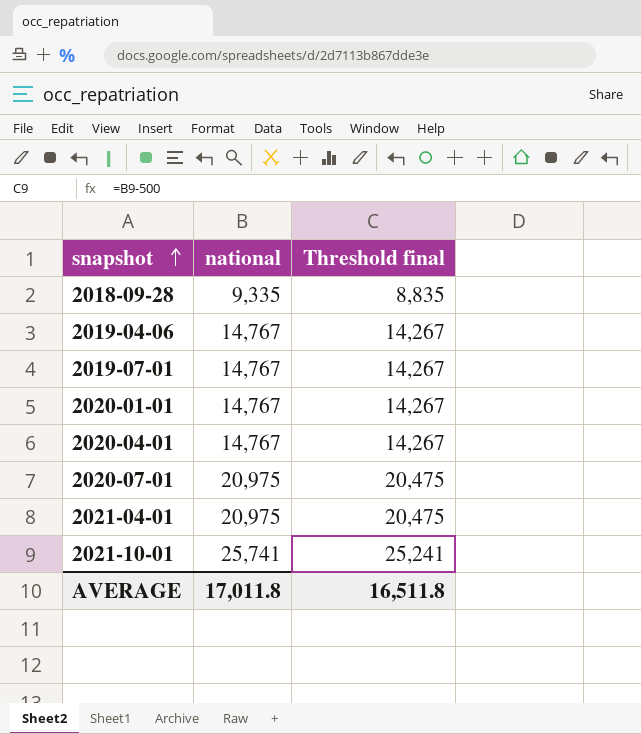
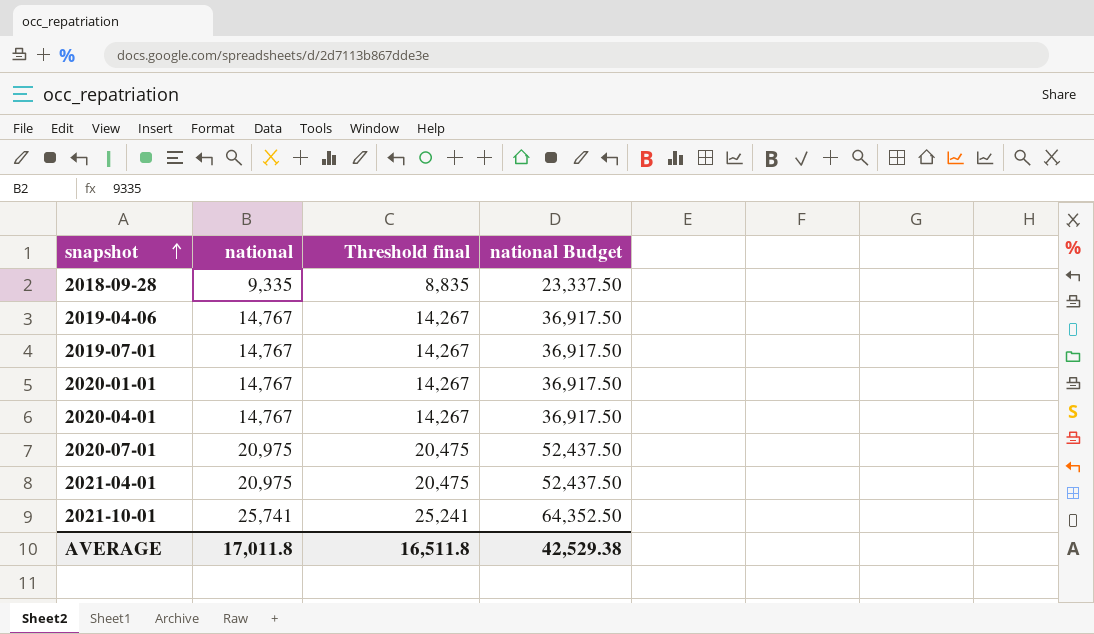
column national Budget | formula: none -> [national] * 2.5

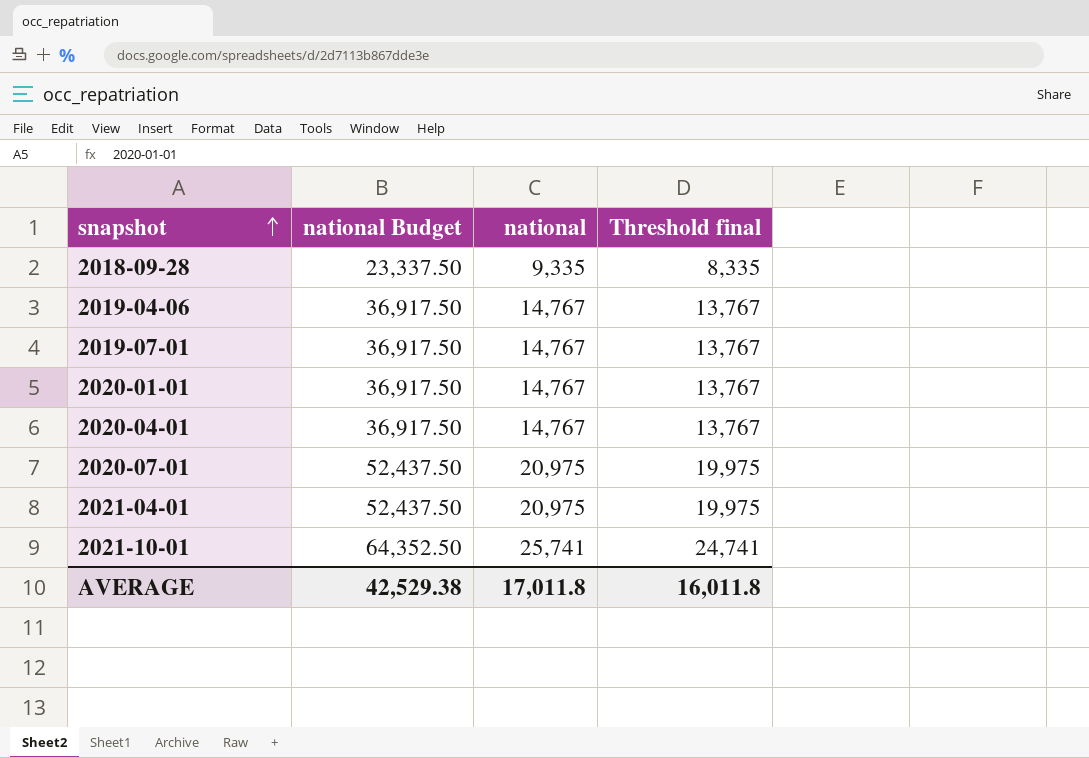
column national Budget | position: 4 -> 2
column Threshold final | formula: [national] - 500 -> [national] - 1000
AVERAGE | Threshold final: 16,511.8 -> 16,011.8

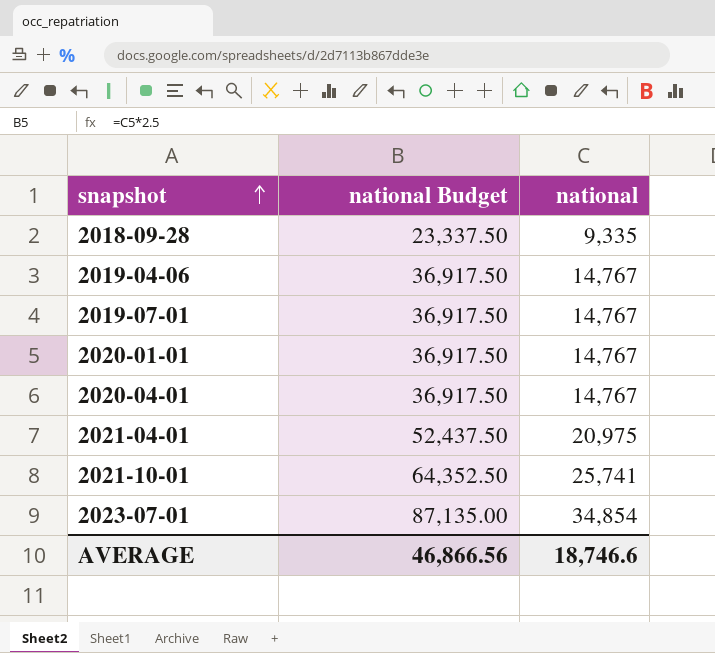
column Threshold final | formula: [national] - 1000 -> none
row 2020-07-01: 52,437.50 | 20,975 | 19,975 -> none
row 2023-07-01: none -> 87,135.00 | 34,854
AVERAGE | national Budget: 42,529.38 -> 46,866.56
AVERAGE | national: 17,011.8 -> 18,746.6

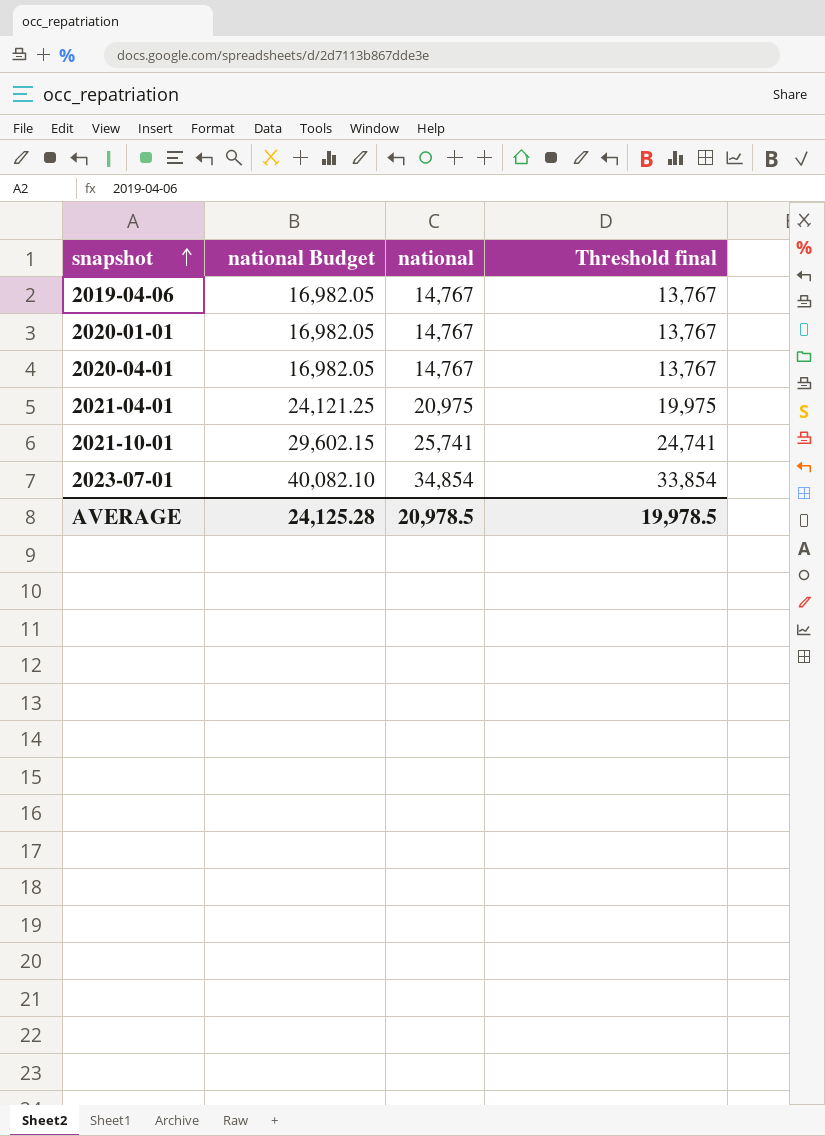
column national Budget | formula: [national] * 2.5 -> [national] * 1.15
column Threshold final | formula: none -> [national] - 1000
row 2018-09-28: 23,337.50 | 9,335 -> none
row 2019-07-01: 36,917.50 | 14,767 -> none
AVERAGE | national Budget: 46,866.56 -> 24,125.28
AVERAGE | national: 18,746.6 -> 20,978.5

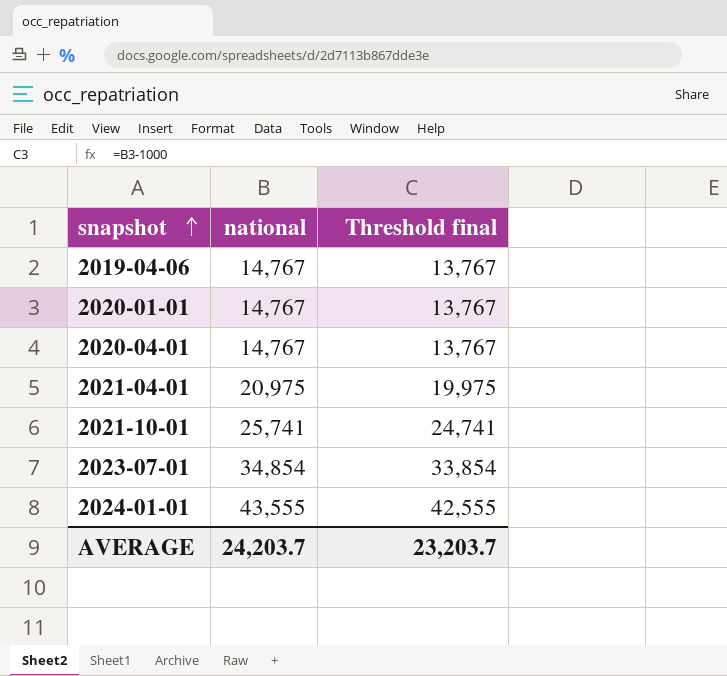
column national Budget | formula: [national] * 1.15 -> none
row 2024-01-01: none -> 43,555 | 42,555
AVERAGE | national: 20,978.5 -> 24,203.7
AVERAGE | Threshold final: 19,978.5 -> 23,203.7

